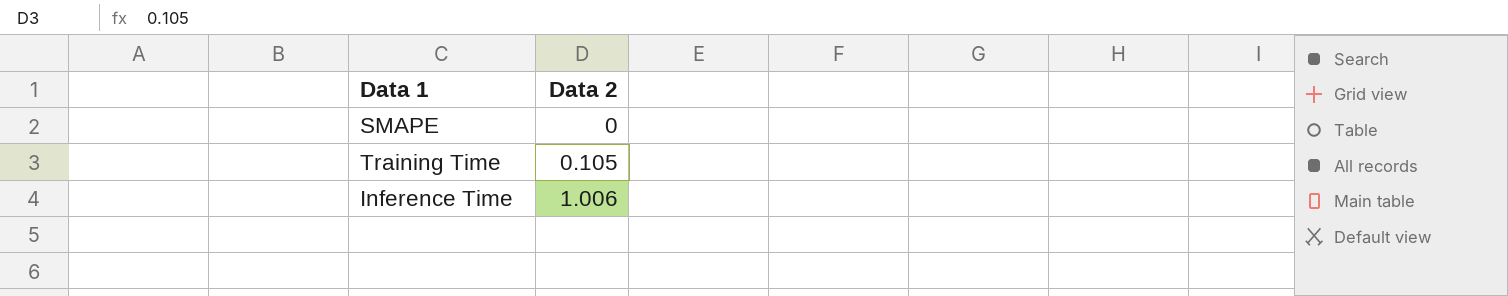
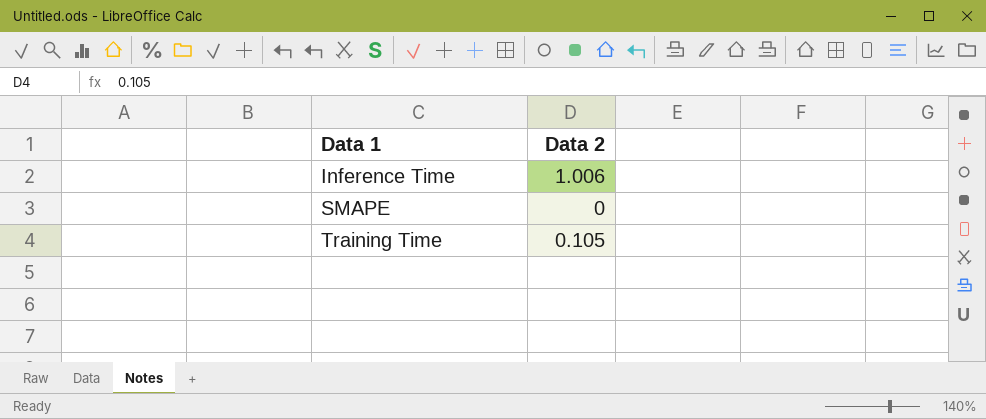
row order: Data 2 ascending -> Data 1 ascending

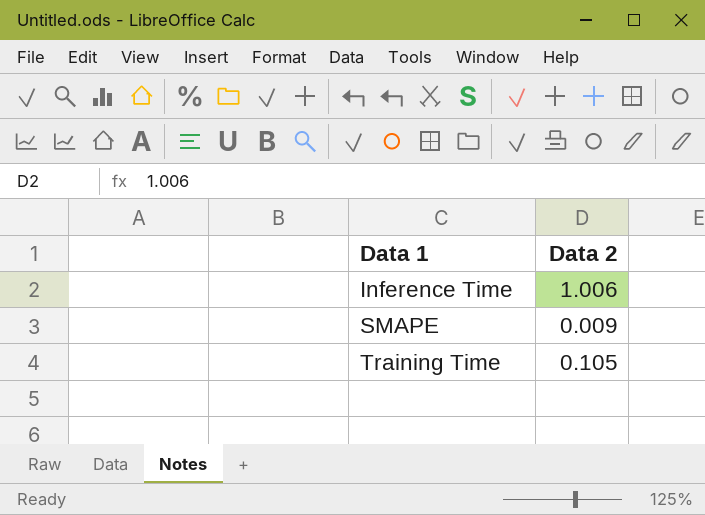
SMAPE | Data 2: 0 -> 0.009

